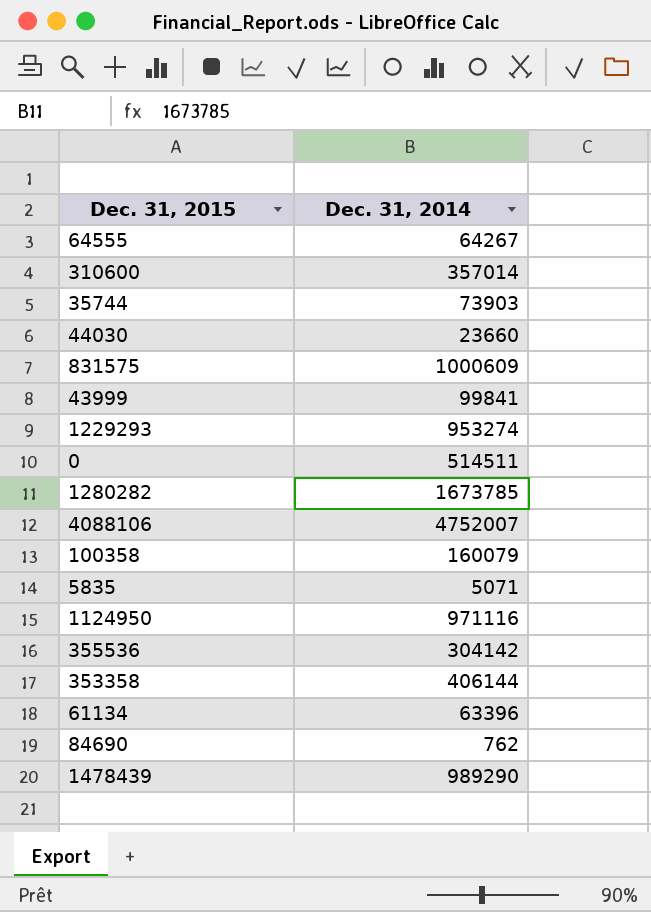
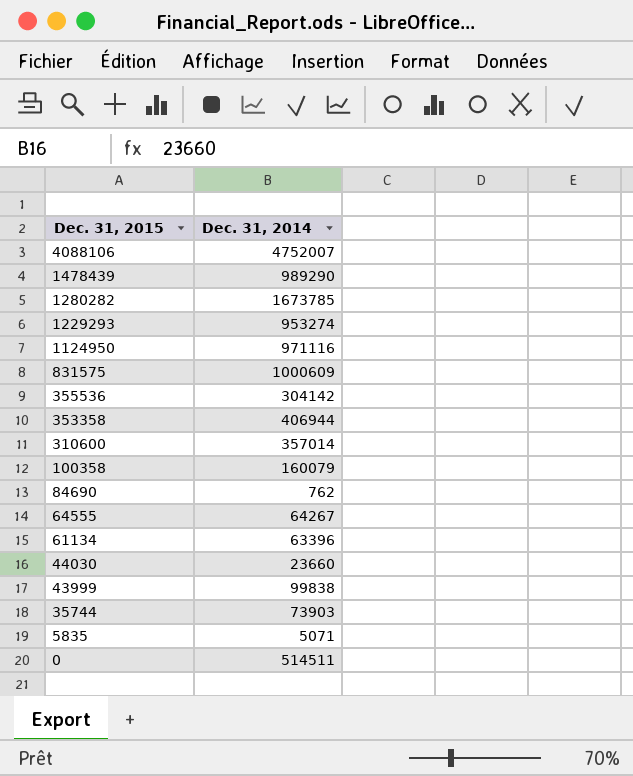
row order: none -> Dec. 31, 2015 descending
353358 | Dec. 31, 2014: 406144 -> 406944
43999 | Dec. 31, 2014: 99841 -> 99838

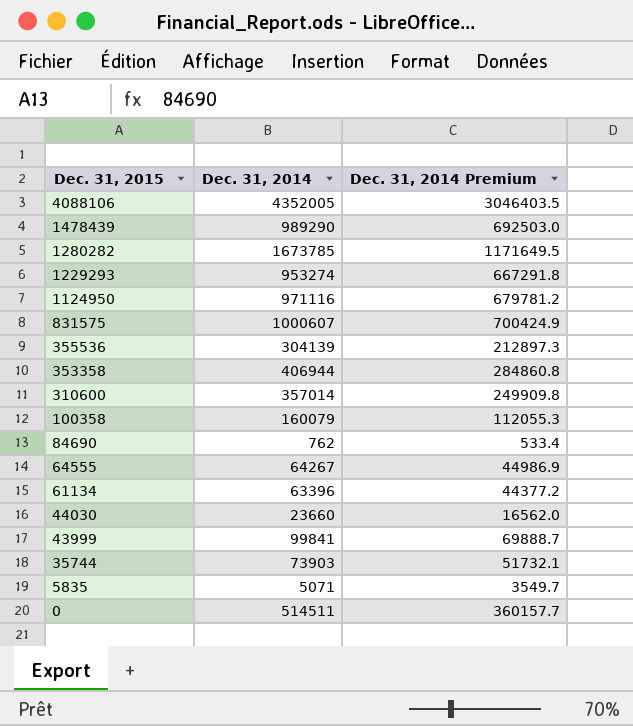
column Dec. 31, 2014 Premium | formula: none -> [Dec. 31, 2014] * 0.7
4088106 | Dec. 31, 2014: 4752007 -> 4352005
831575 | Dec. 31, 2014: 1000609 -> 1000607
355536 | Dec. 31, 2014: 304142 -> 304139
43999 | Dec. 31, 2014: 99838 -> 99841

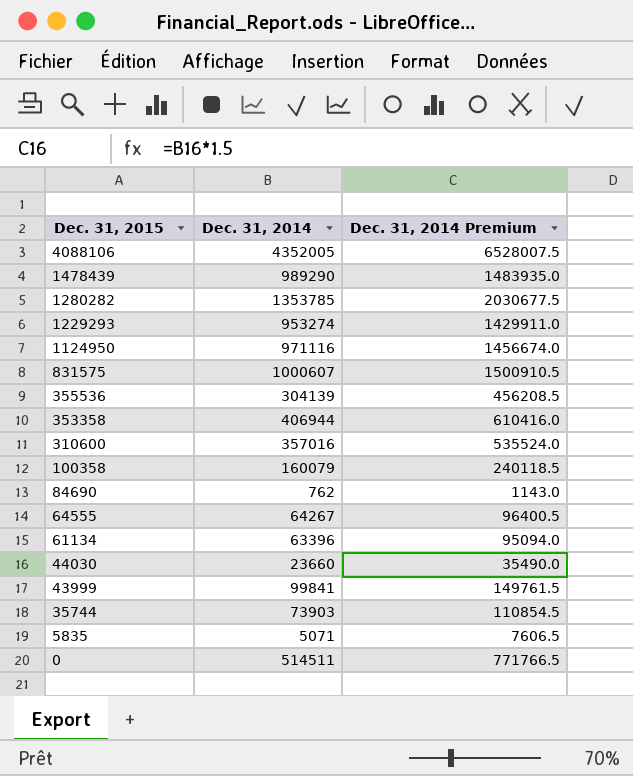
column Dec. 31, 2014 Premium | formula: [Dec. 31, 2014] * 0.7 -> [Dec. 31, 2014] * 1.5
1280282 | Dec. 31, 2014: 1673785 -> 1353785
310600 | Dec. 31, 2014: 357014 -> 357016

